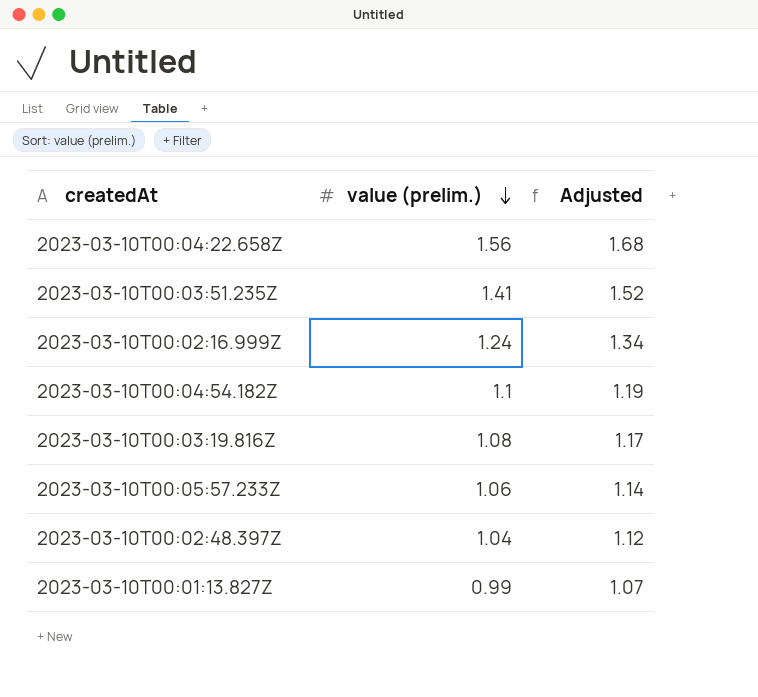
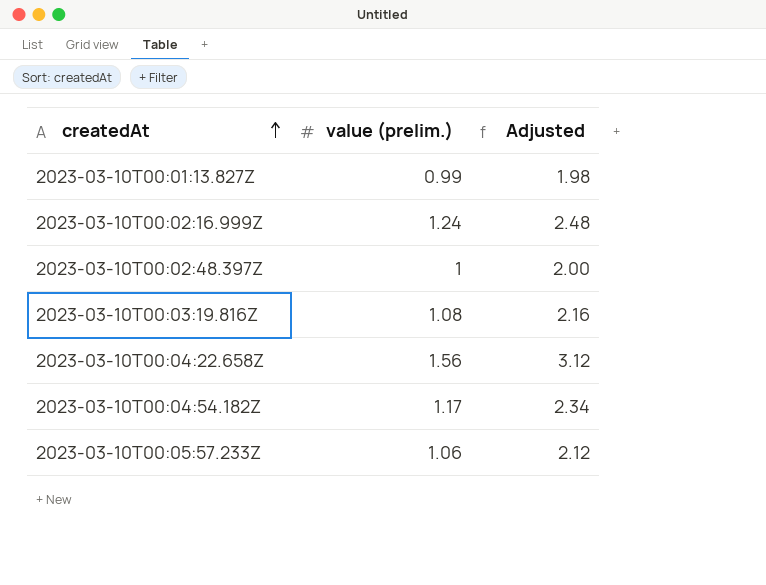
row order: value (prelim.) descending -> createdAt ascending
column Adjusted | formula: [value (prelim.)] * 1.08 -> [value (prelim.)] * 2
row 2023-03-10T00:03:51.235Z: 1.41 | 1.52 -> none
2023-03-10T00:02:48.397Z | value (prelim.): 1.04 -> 1
2023-03-10T00:04:54.182Z | value (prelim.): 1.1 -> 1.17

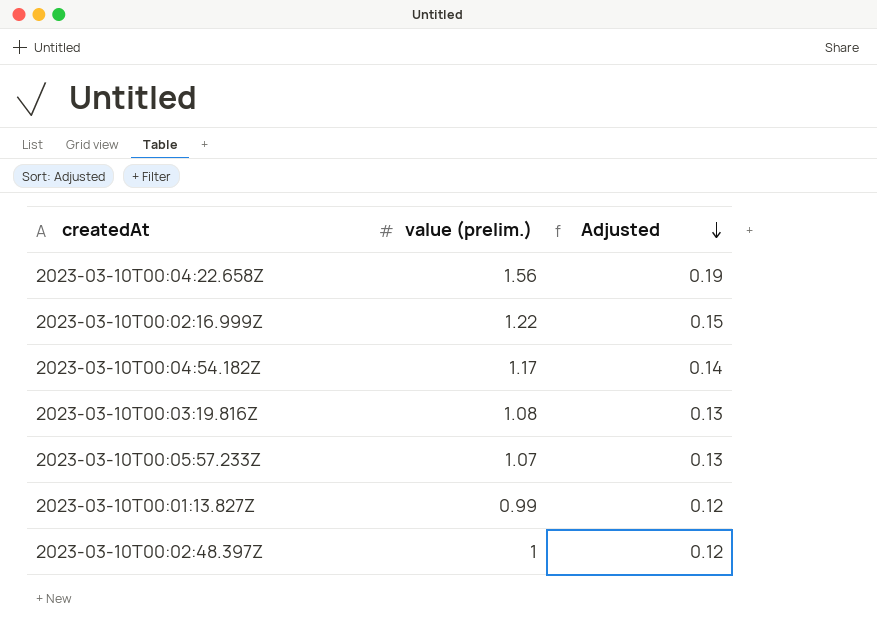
row order: createdAt ascending -> Adjusted descending
column Adjusted | formula: [value (prelim.)] * 2 -> [value (prelim.)] * 0.12
2023-03-10T00:02:16.999Z | value (prelim.): 1.24 -> 1.22
2023-03-10T00:05:57.233Z | value (prelim.): 1.06 -> 1.07

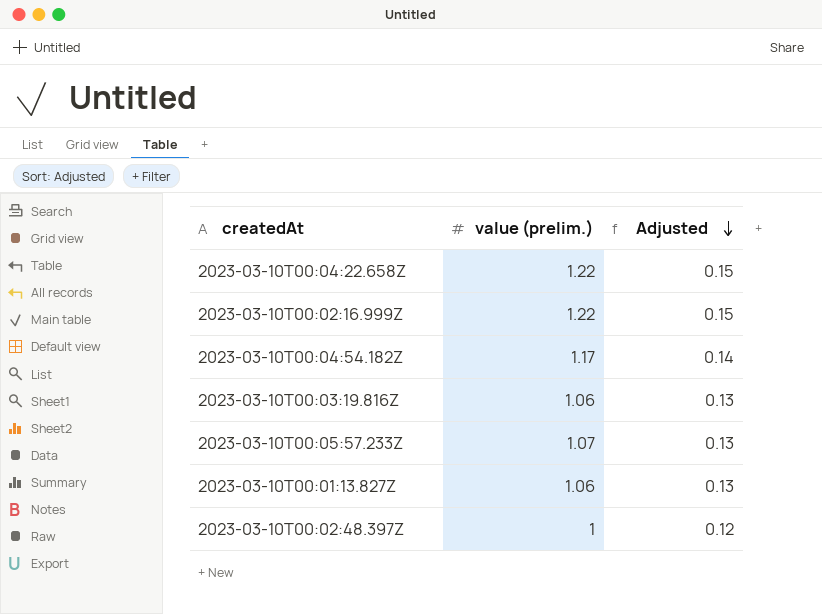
2023-03-10T00:04:22.658Z | value (prelim.): 1.56 -> 1.22
2023-03-10T00:04:22.658Z | Adjusted: 0.19 -> 0.15
2023-03-10T00:03:19.816Z | value (prelim.): 1.08 -> 1.06
2023-03-10T00:01:13.827Z | value (prelim.): 0.99 -> 1.06
2023-03-10T00:01:13.827Z | Adjusted: 0.12 -> 0.13

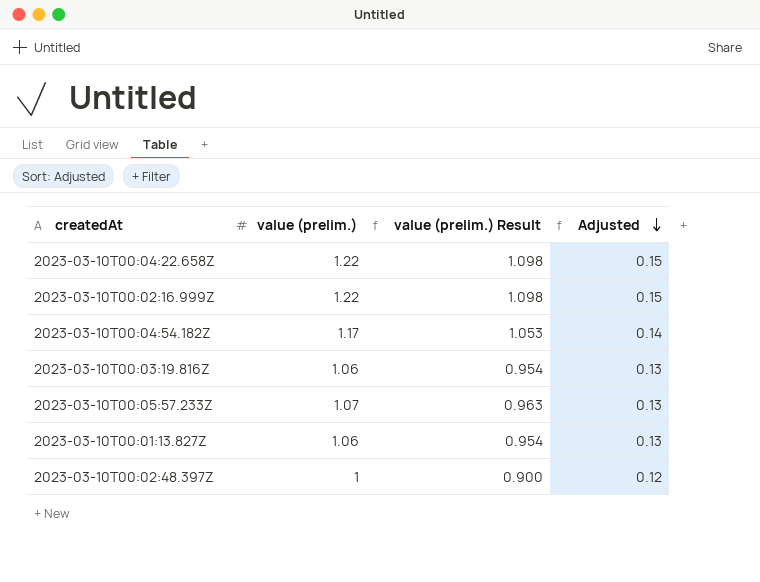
column value (prelim.) Result | formula: none -> [value (prelim.)] * 0.9

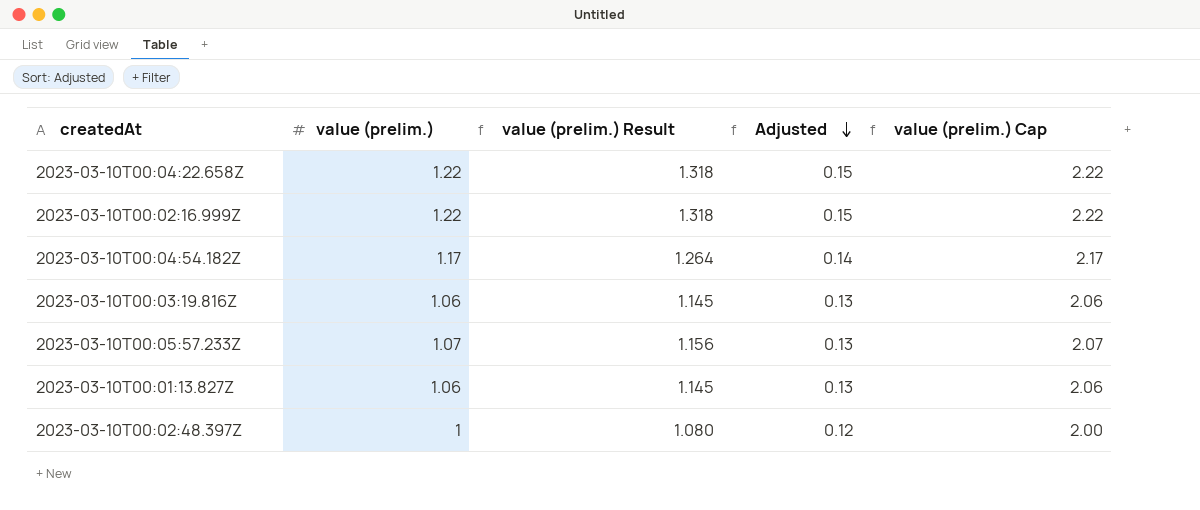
column value (prelim.) Result | formula: [value (prelim.)] * 0.9 -> [value (prelim.)] * 1.08
column value (prelim.) Cap | formula: none -> [value (prelim.)] + 1

